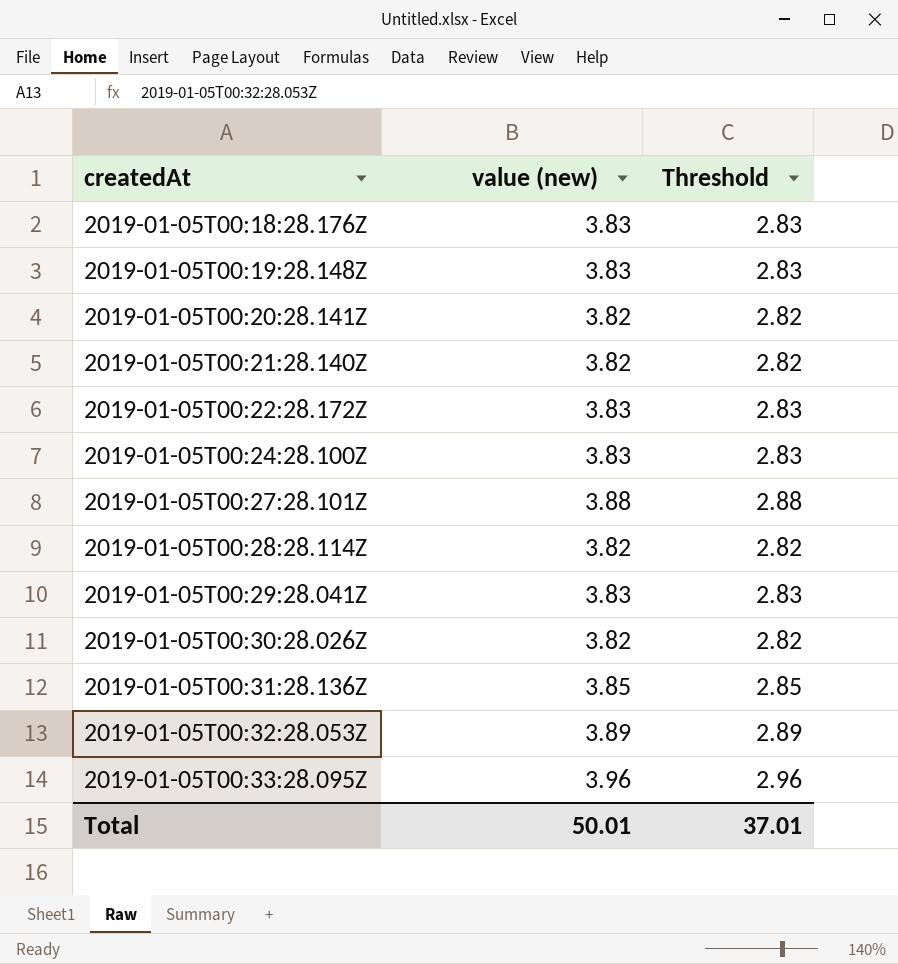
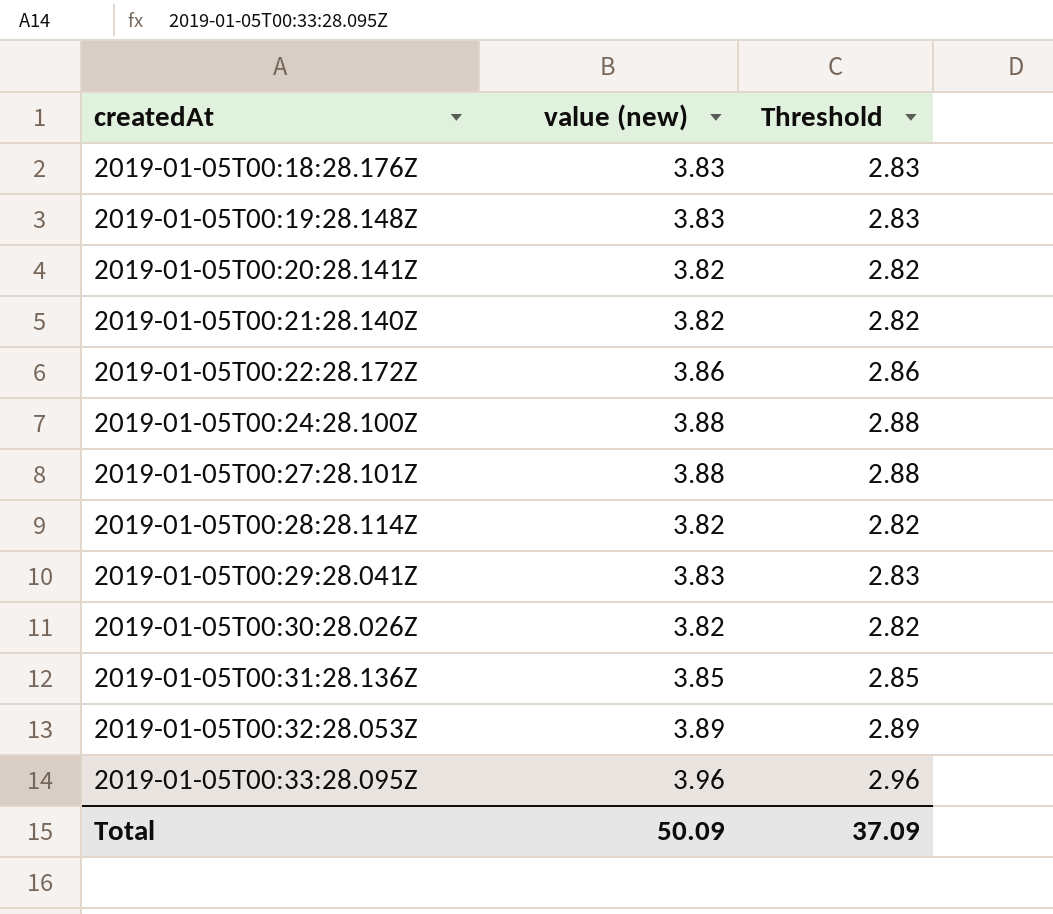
2019-01-05T00:22:28.172Z | value (new): 3.83 -> 3.86
2019-01-05T00:22:28.172Z | Threshold: 2.83 -> 2.86
2019-01-05T00:24:28.100Z | value (new): 3.83 -> 3.88
2019-01-05T00:24:28.100Z | Threshold: 2.83 -> 2.88
Total | value (new): 50.01 -> 50.09
Total | Threshold: 37.01 -> 37.09

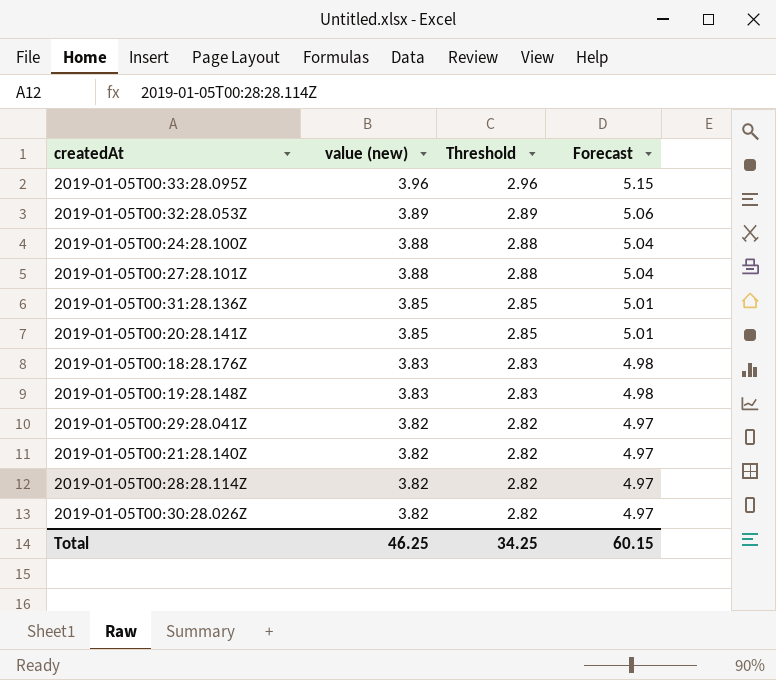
row order: createdAt ascending -> value (new) descending
column Forecast | formula: none -> [value (new)] * 1.3
row 2019-01-05T00:22:28.172Z: 3.86 | 2.86 -> none
2019-01-05T00:20:28.141Z | value (new): 3.82 -> 3.85
2019-01-05T00:20:28.141Z | Threshold: 2.82 -> 2.85
2019-01-05T00:29:28.041Z | value (new): 3.83 -> 3.82
2019-01-05T00:29:28.041Z | Threshold: 2.83 -> 2.82
Total | value (new): 50.09 -> 46.25
Total | Threshold: 37.09 -> 34.25

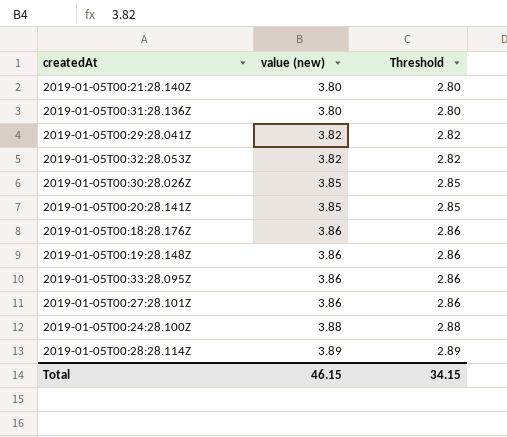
row order: value (new) descending -> value (new) ascending
column Forecast | formula: [value (new)] * 1.3 -> none
2019-01-05T00:21:28.140Z | value (new): 3.82 -> 3.80
2019-01-05T00:21:28.140Z | Threshold: 2.82 -> 2.80
2019-01-05T00:31:28.136Z | value (new): 3.85 -> 3.80
2019-01-05T00:31:28.136Z | Threshold: 2.85 -> 2.80
2019-01-05T00:32:28.053Z | value (new): 3.89 -> 3.82
2019-01-05T00:32:28.053Z | Threshold: 2.89 -> 2.82
2019-01-05T00:30:28.026Z | value (new): 3.82 -> 3.85
2019-01-05T00:30:28.026Z | Threshold: 2.82 -> 2.85
2019-01-05T00:18:28.176Z | value (new): 3.83 -> 3.86
2019-01-05T00:18:28.176Z | Threshold: 2.83 -> 2.86
2019-01-05T00:19:28.148Z | value (new): 3.83 -> 3.86
2019-01-05T00:19:28.148Z | Threshold: 2.83 -> 2.86
2019-01-05T00:33:28.095Z | value (new): 3.96 -> 3.86
2019-01-05T00:33:28.095Z | Threshold: 2.96 -> 2.86
2019-01-05T00:27:28.101Z | value (new): 3.88 -> 3.86
2019-01-05T00:27:28.101Z | Threshold: 2.88 -> 2.86
2019-01-05T00:28:28.114Z | value (new): 3.82 -> 3.89
2019-01-05T00:28:28.114Z | Threshold: 2.82 -> 2.89
Total | value (new): 46.25 -> 46.15
Total | Threshold: 34.25 -> 34.15

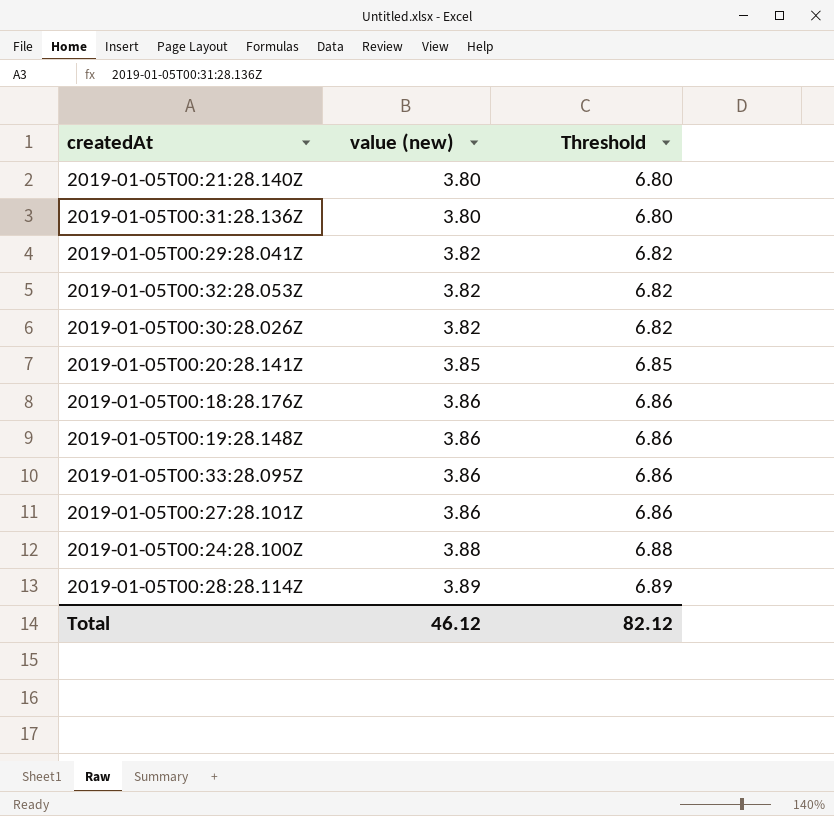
column Threshold | formula: [value (new)] - 1 -> [value (new)] + 3
2019-01-05T00:30:28.026Z | value (new): 3.85 -> 3.82
Total | value (new): 46.15 -> 46.12
Total | Threshold: 34.15 -> 82.12

